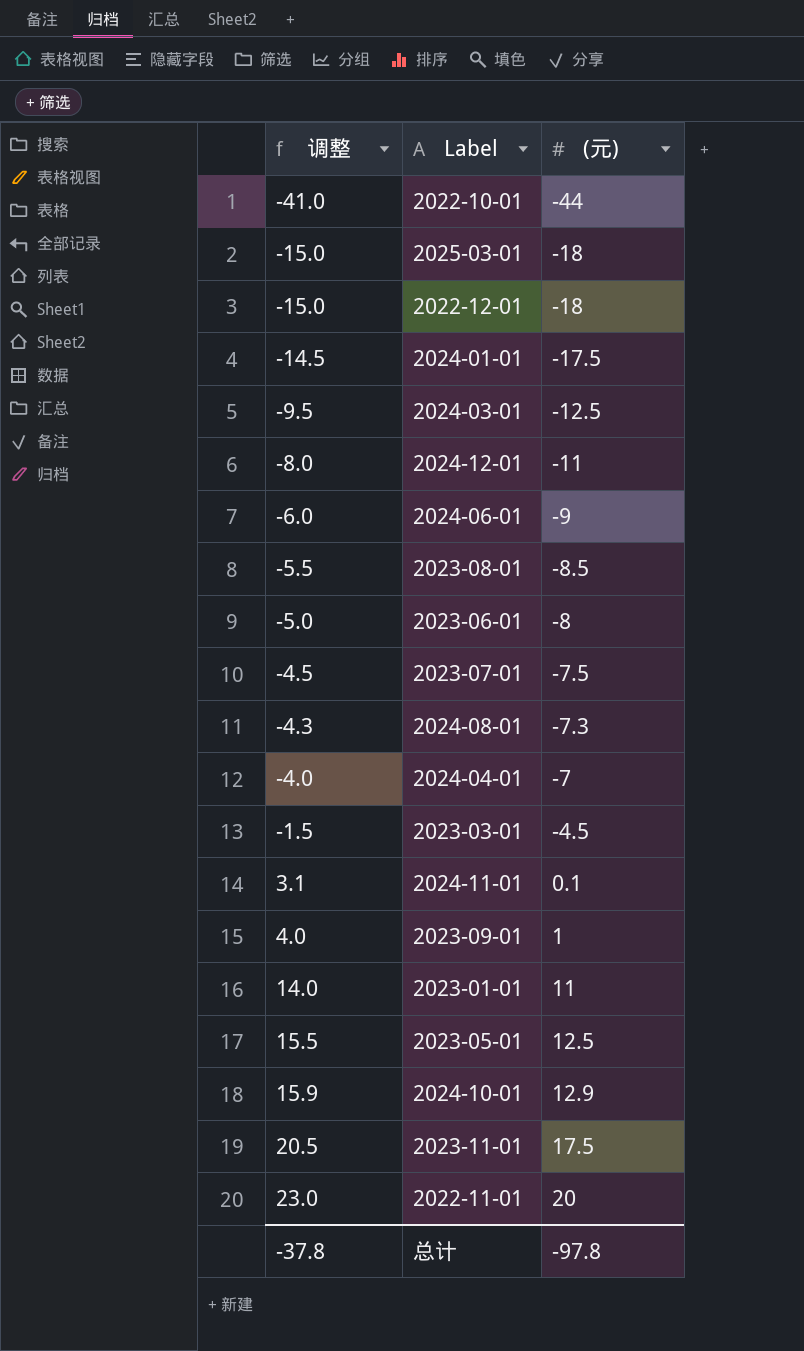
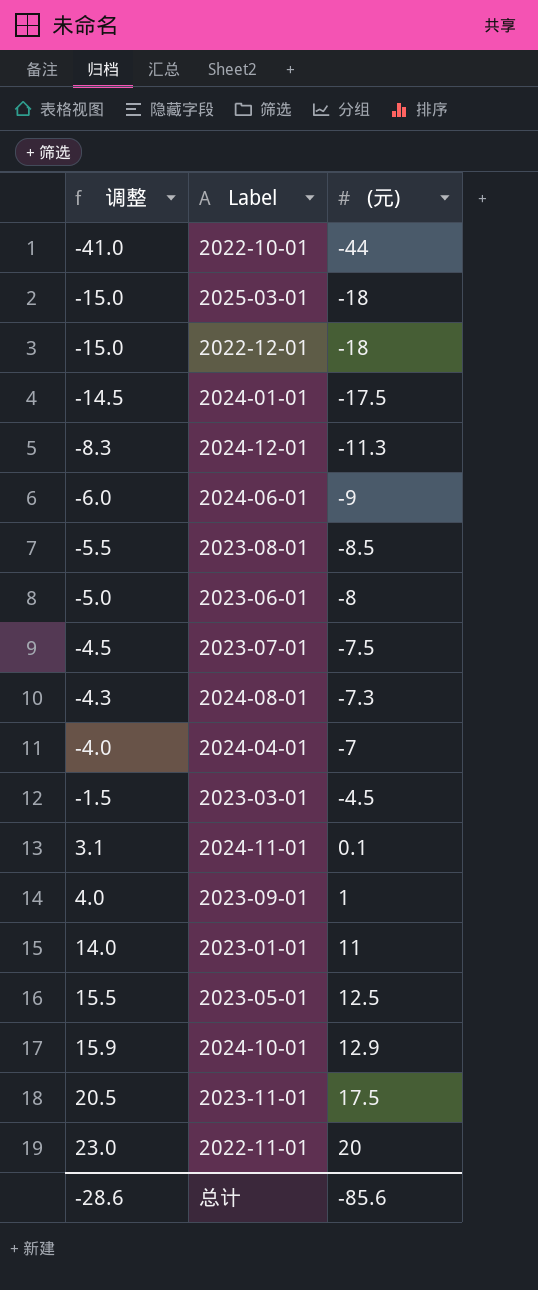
row 2024-03-01: -9.5 | -12.5 -> none
2024-12-01 | 调整: -8.0 -> -8.3
2024-12-01 | (元): -11 -> -11.3
总计 | 调整: -37.8 -> -28.6
总计 | (元): -97.8 -> -85.6

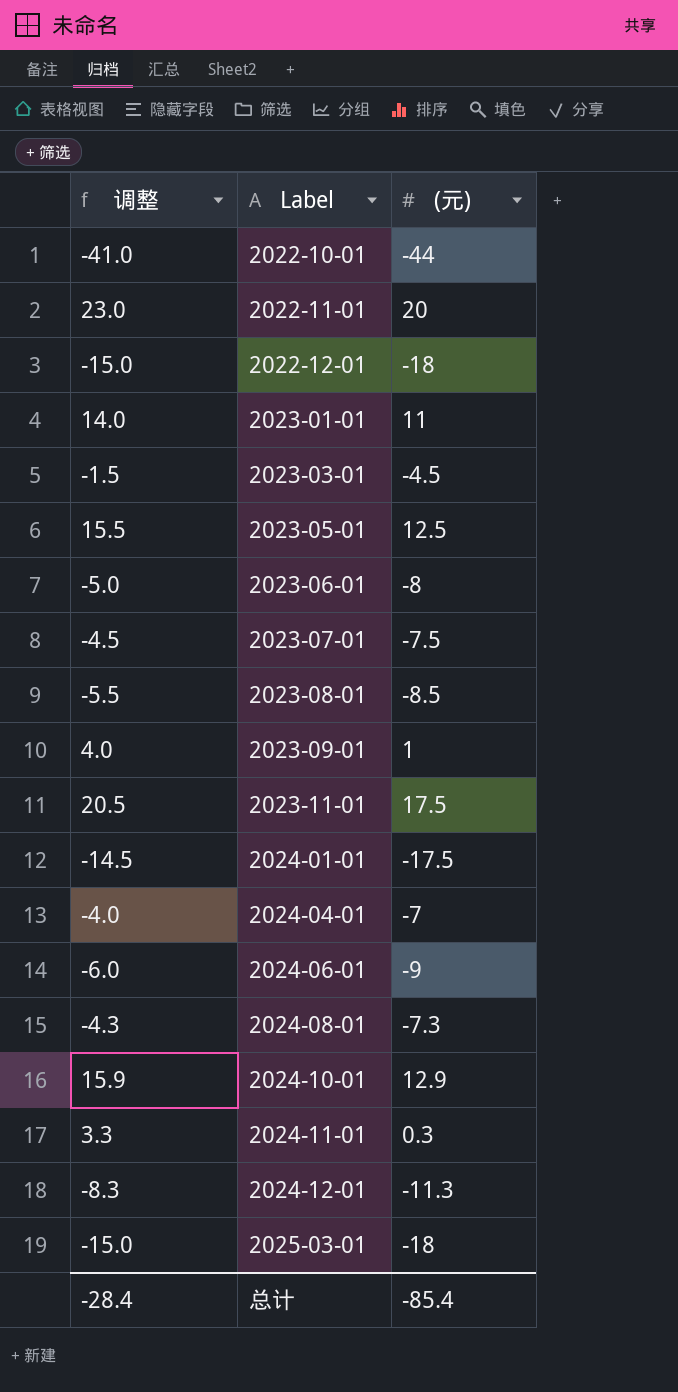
row order: 调整 ascending -> Label ascending
2024-11-01 | 调整: 3.1 -> 3.3
2024-11-01 | (元): 0.1 -> 0.3
总计 | 调整: -28.6 -> -28.4
总计 | (元): -85.6 -> -85.4

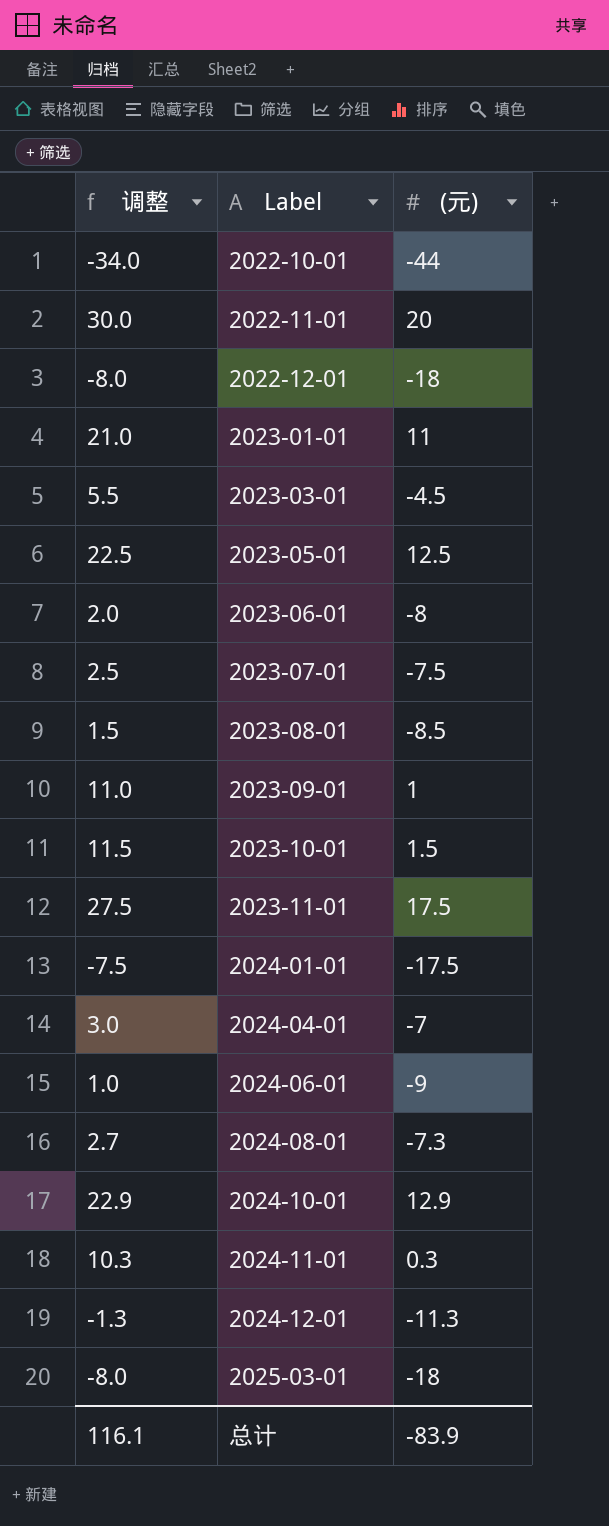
column 调整 | formula: [(元)] + 3 -> [(元)] + 10
row 2023-10-01: none -> 11.5 | 1.5
总计 | 调整: -28.4 -> 116.1
总计 | (元): -85.4 -> -83.9

